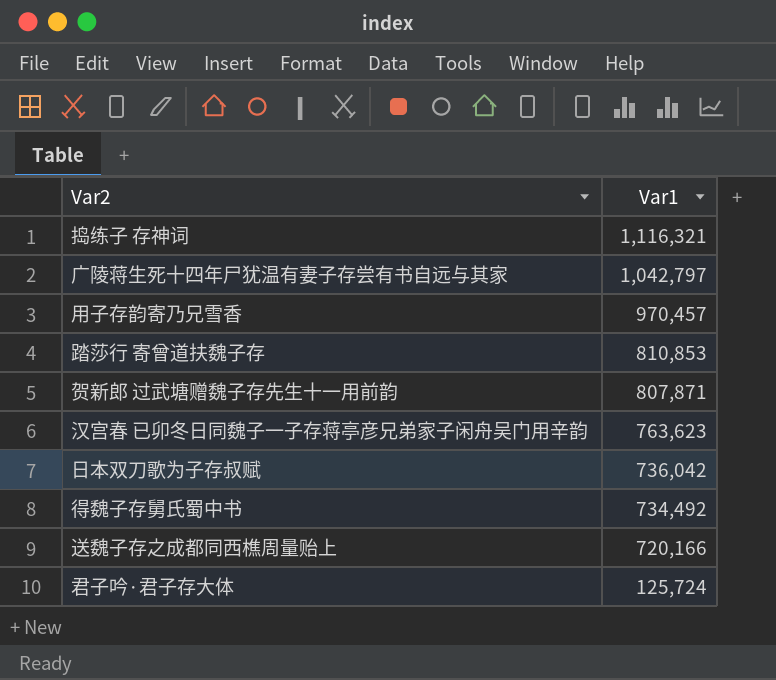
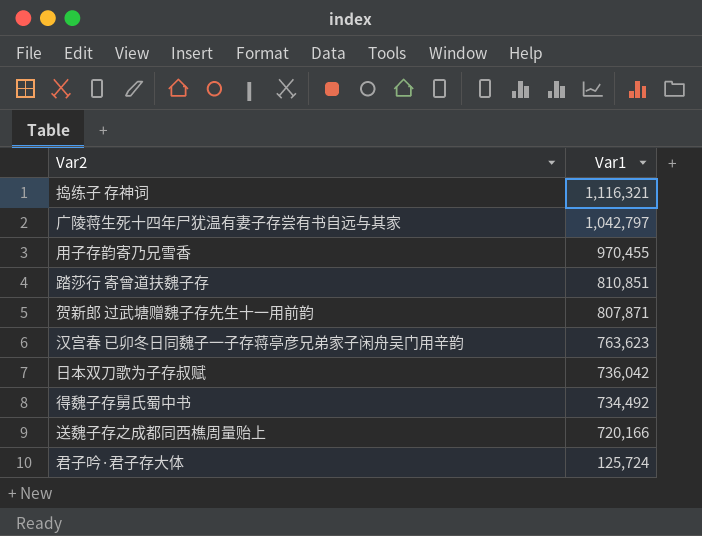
用子存韵寄乃兄雪香 | Var1: 970,457 -> 970,455
踏莎行 寄曾道扶魏子存 | Var1: 810,853 -> 810,851

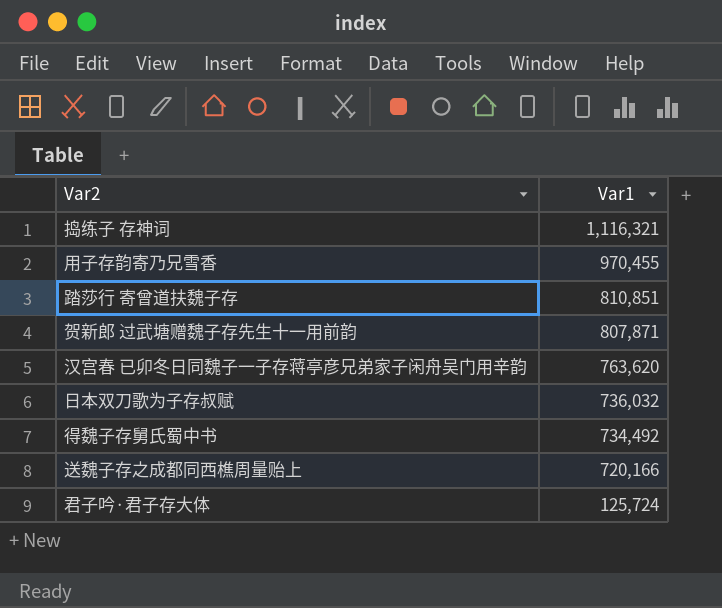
row 广陵蒋生死十四年尸犹温有妻子存尝有书自远与其家: 1,042,797 -> none
汉宫春 已卯冬日同魏子一子存蒋亭彦兄弟家子闲舟吴门用辛韵 | Var1: 763,623 -> 763,620
日本双刀歌为子存叔赋 | Var1: 736,042 -> 736,032

